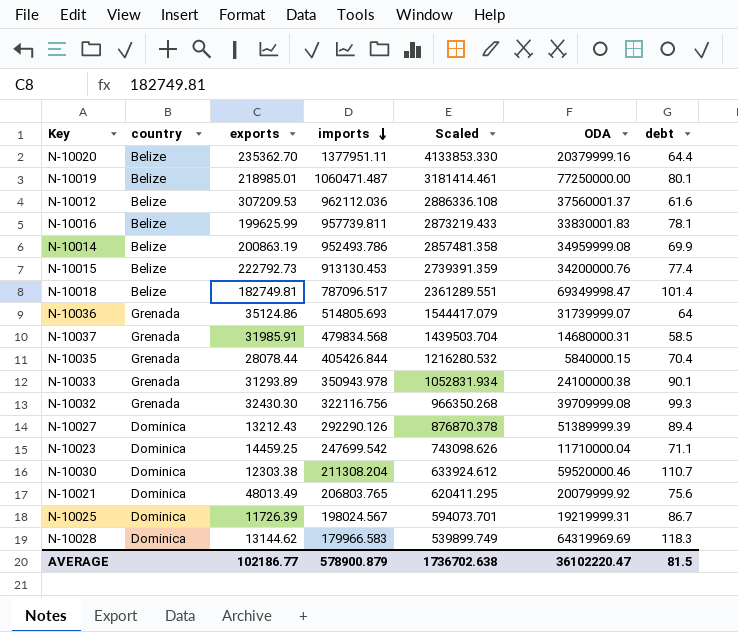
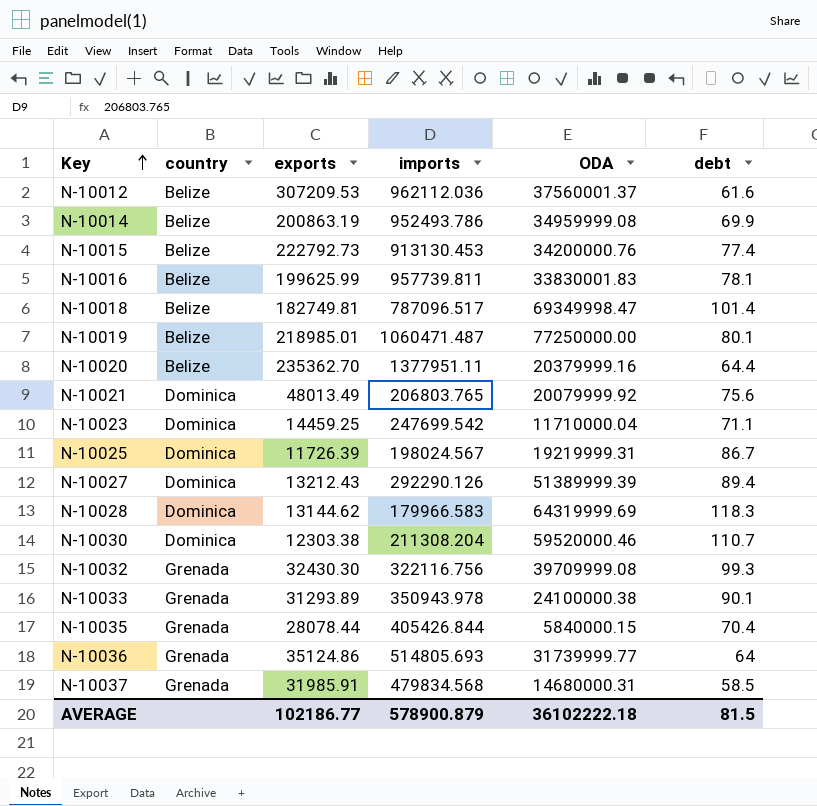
row order: imports descending -> Key ascending
column Scaled | formula: [imports] * 3 -> none
N-10028 | ODA: 64319969.69 -> 64319999.69
N-10036 | ODA: 31739999.07 -> 31739999.77
AVERAGE | ODA: 36102220.47 -> 36102222.18

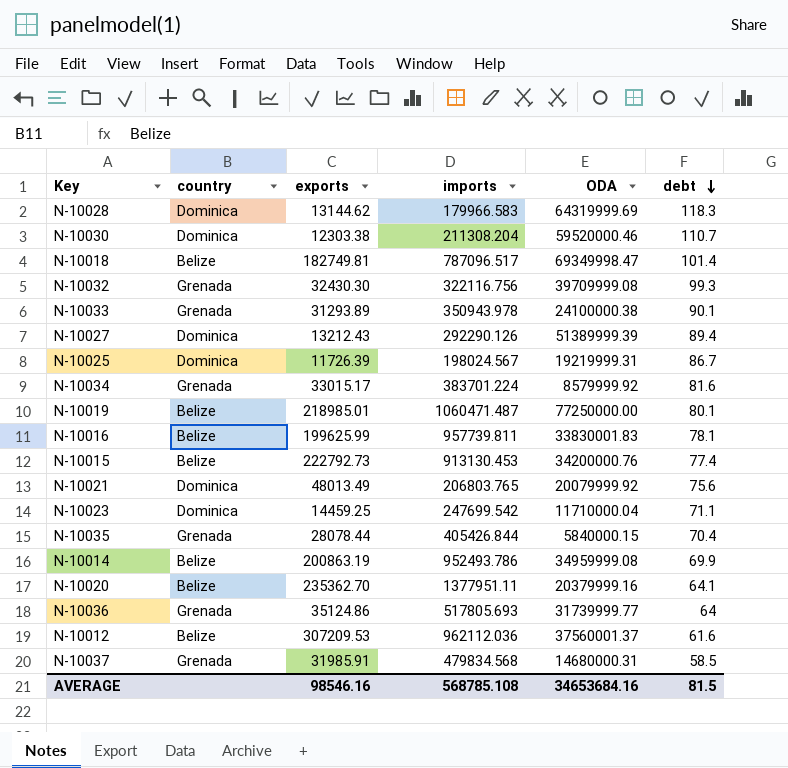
row order: Key ascending -> debt descending
row N-10034: none -> Grenada | 33015.17 | 383701.224 | 8579999.92 | 81.6
N-10020 | debt: 64.4 -> 64.1
N-10036 | imports: 514805.693 -> 517805.693
AVERAGE | exports: 102186.77 -> 98546.16
AVERAGE | imports: 578900.879 -> 568785.108
AVERAGE | ODA: 36102222.18 -> 34653684.16

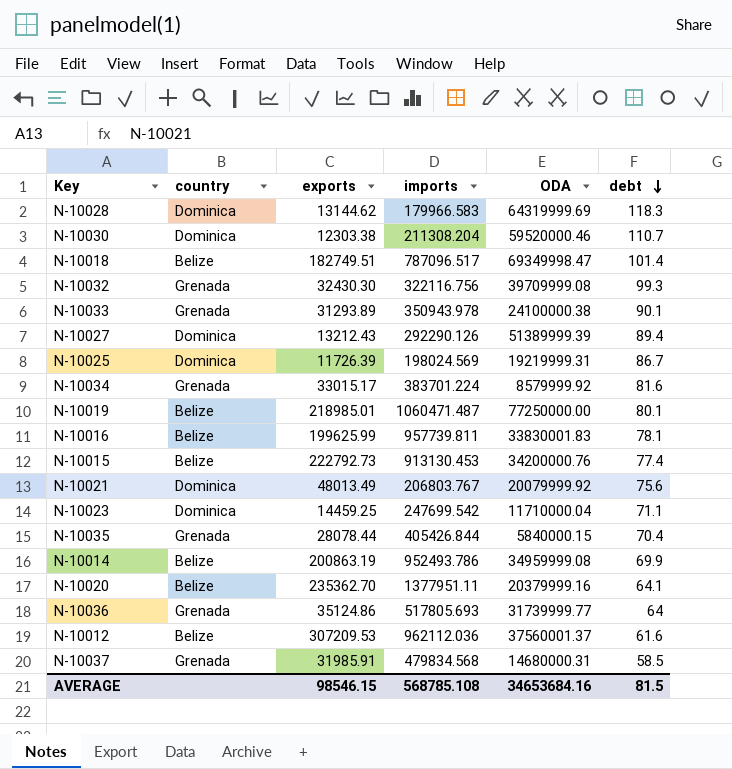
N-10018 | exports: 182749.81 -> 182749.51
N-10025 | imports: 198024.567 -> 198024.569
N-10021 | imports: 206803.765 -> 206803.767
AVERAGE | exports: 98546.16 -> 98546.15

